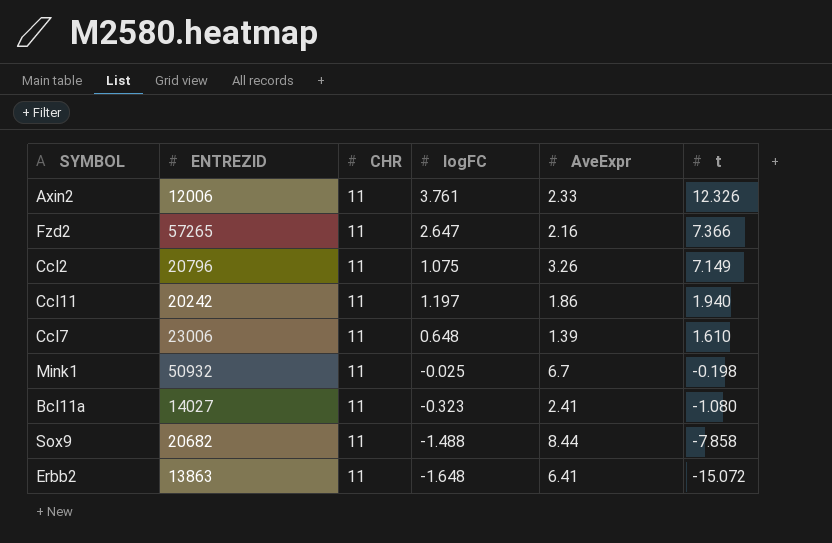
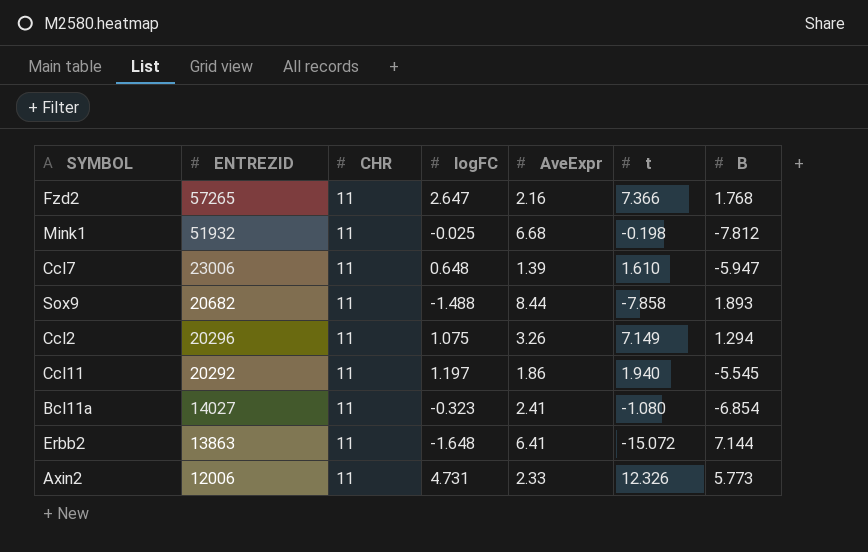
row order: t descending -> ENTREZID descending
column B | position: none -> 7
Mink1 | ENTREZID: 50932 -> 51932
Mink1 | AveExpr: 6.7 -> 6.68
Ccl2 | ENTREZID: 20796 -> 20296
Ccl11 | ENTREZID: 20242 -> 20292
Axin2 | logFC: 3.761 -> 4.731

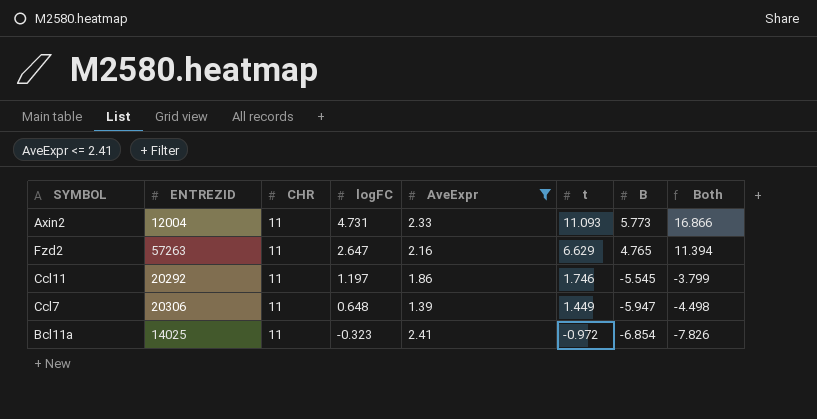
filter: none -> AveExpr <= 2.41
row order: ENTREZID descending -> logFC descending
column Both | formula: none -> [t] + [B]
Axin2 | ENTREZID: 12006 -> 12004
Axin2 | t: 12.326 -> 11.093
Fzd2 | ENTREZID: 57265 -> 57263
Fzd2 | t: 7.366 -> 6.629
Fzd2 | B: 1.768 -> 4.765
Ccl11 | t: 1.940 -> 1.746
Ccl7 | ENTREZID: 23006 -> 20306
Ccl7 | t: 1.610 -> 1.449
Bcl11a | ENTREZID: 14027 -> 14025
Bcl11a | t: -1.080 -> -0.972

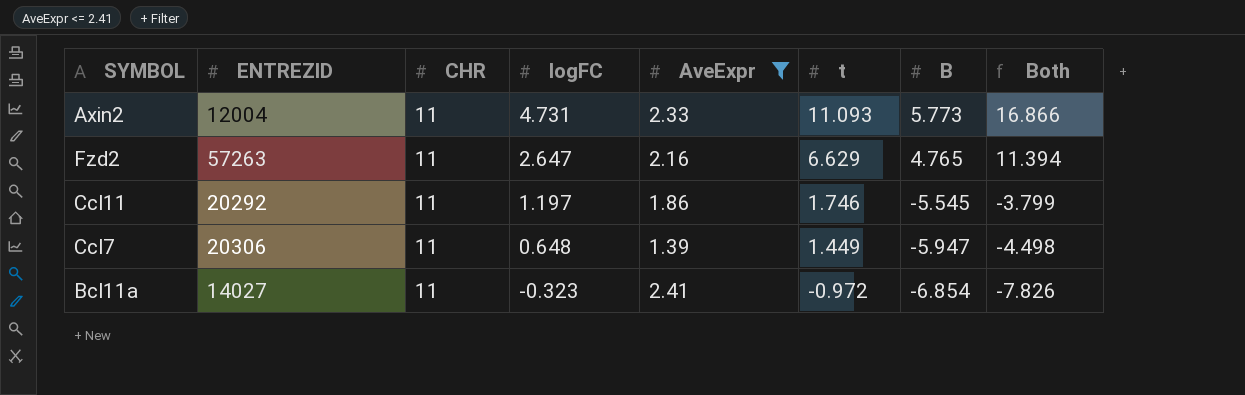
Bcl11a | ENTREZID: 14025 -> 14027

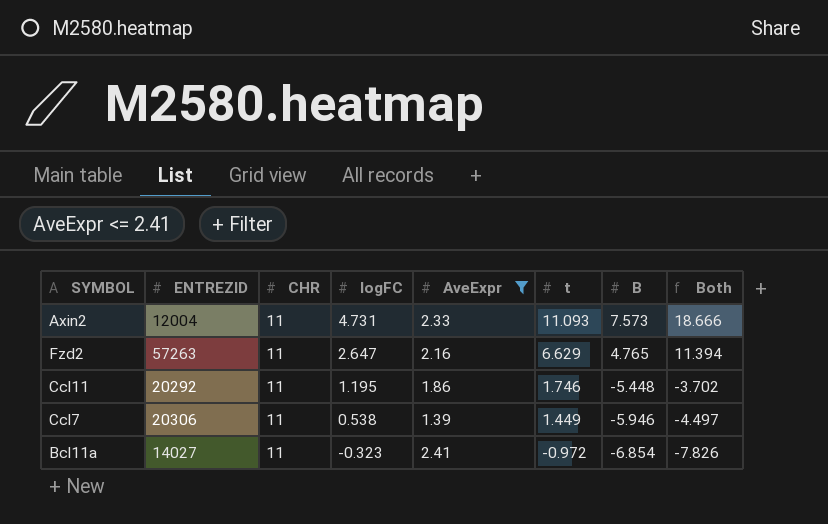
Axin2 | B: 5.773 -> 7.573
Axin2 | Both: 16.866 -> 18.666
Ccl11 | logFC: 1.197 -> 1.195
Ccl11 | B: -5.545 -> -5.448
Ccl11 | Both: -3.799 -> -3.702
Ccl7 | logFC: 0.648 -> 0.538
Ccl7 | B: -5.947 -> -5.946
Ccl7 | Both: -4.498 -> -4.497

